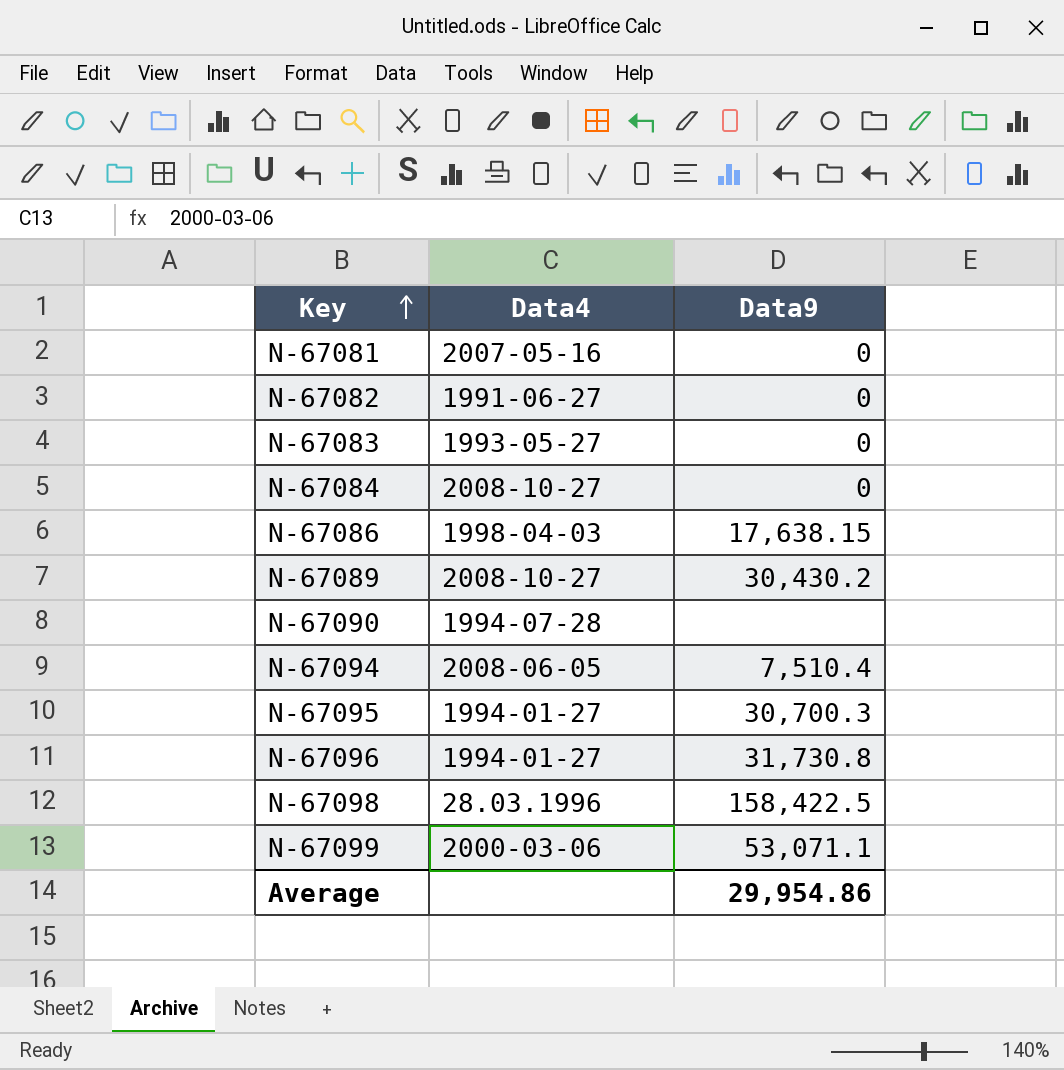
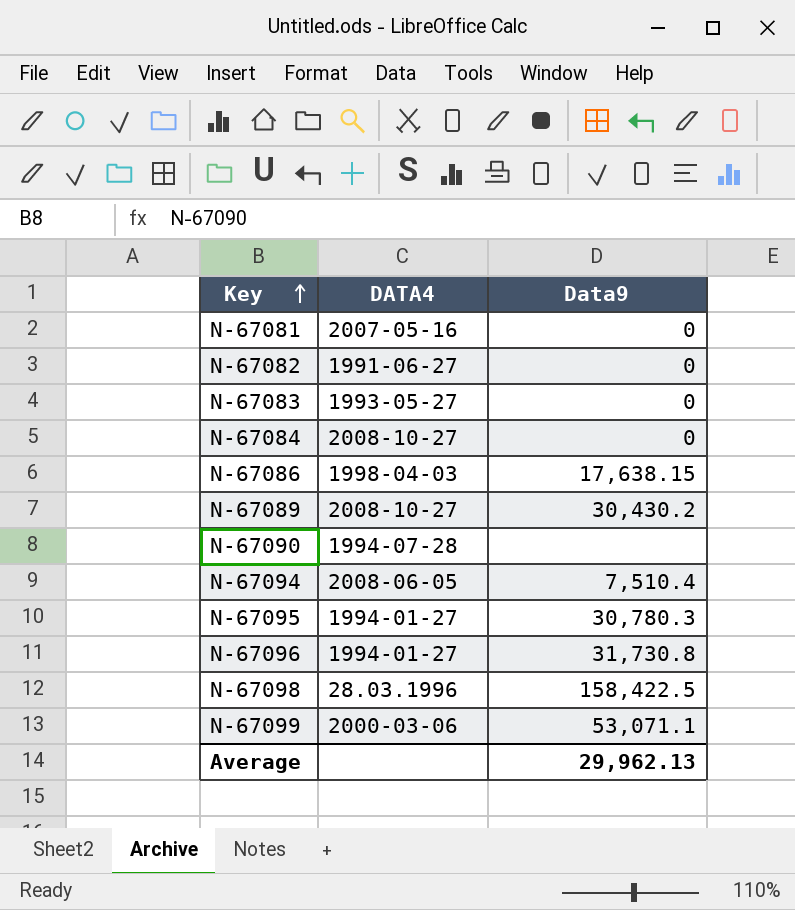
column name: Data4 -> DATA4
N-67095 | Data9: 30,700.3 -> 30,780.3
Average | Data9: 29,954.86 -> 29,962.13

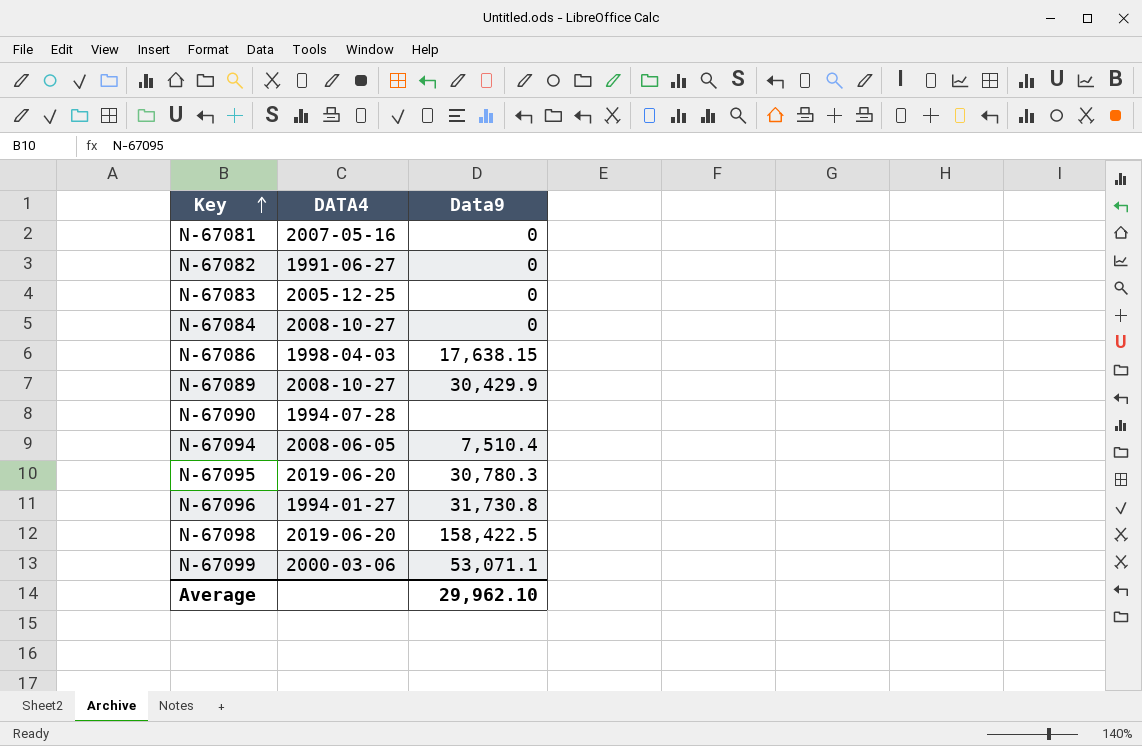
N-67083 | DATA4: 1993-05-27 -> 2005-12-25
N-67089 | Data9: 30,430.2 -> 30,429.9
N-67095 | DATA4: 1994-01-27 -> 2019-06-20
N-67098 | DATA4: 28.03.1996 -> 2019-06-20
Average | Data9: 29,962.13 -> 29,962.10

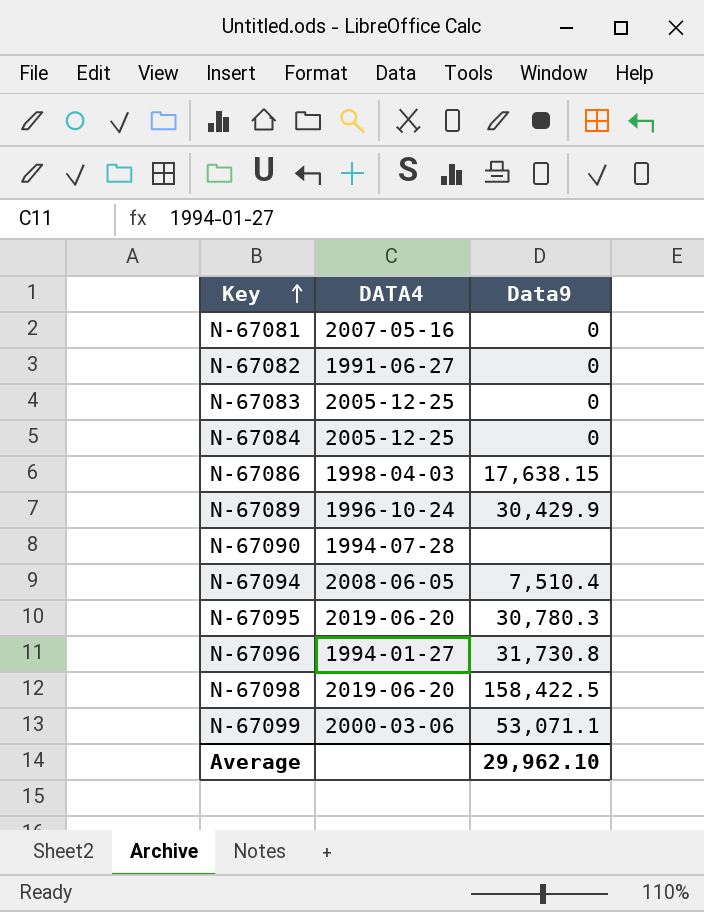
N-67084 | DATA4: 2008-10-27 -> 2005-12-25
N-67089 | DATA4: 2008-10-27 -> 1996-10-24

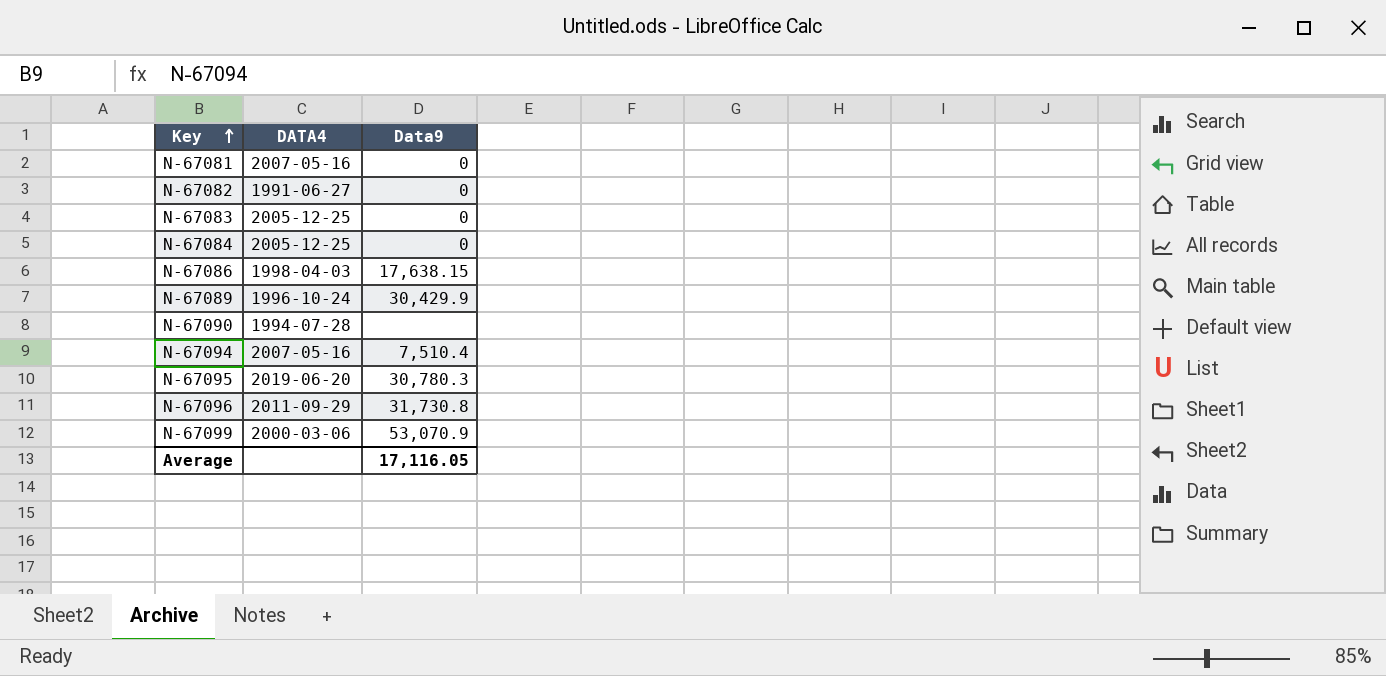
row N-67098: 2019-06-20 | 158,422.5 -> none
N-67094 | DATA4: 2008-06-05 -> 2007-05-16
N-67096 | DATA4: 1994-01-27 -> 2011-09-29
N-67099 | Data9: 53,071.1 -> 53,070.9
Average | Data9: 29,962.10 -> 17,116.05

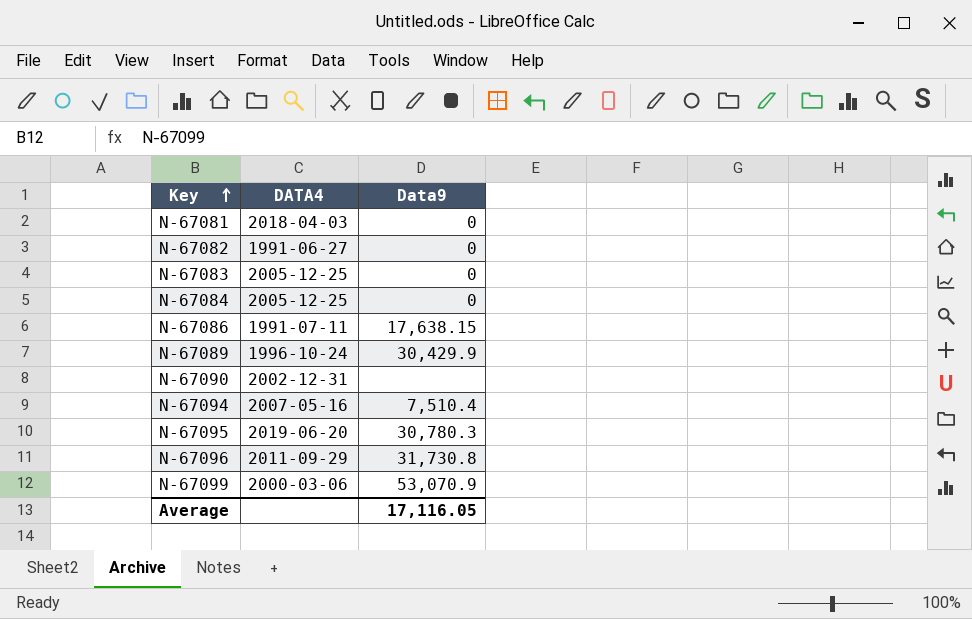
N-67081 | DATA4: 2007-05-16 -> 2018-04-03
N-67086 | DATA4: 1998-04-03 -> 1991-07-11
N-67090 | DATA4: 1994-07-28 -> 2002-12-31

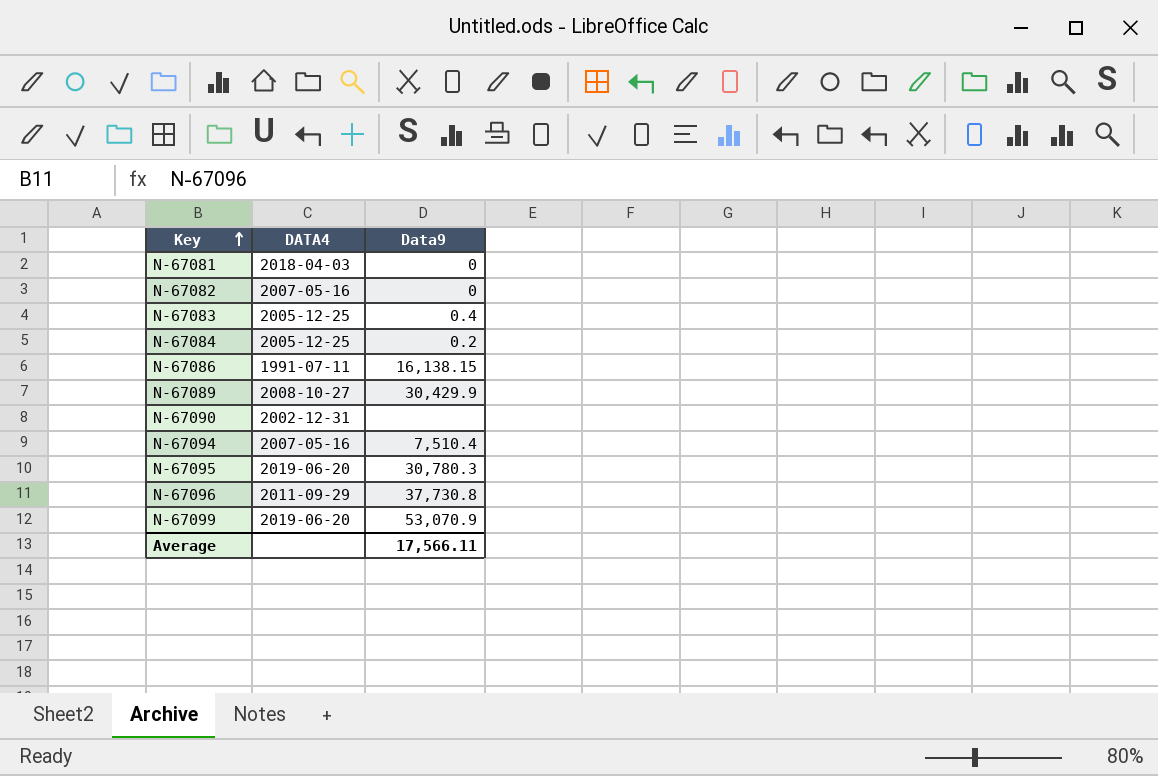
N-67082 | DATA4: 1991-06-27 -> 2007-05-16
N-67083 | Data9: 0 -> 0.4
N-67084 | Data9: 0 -> 0.2
N-67086 | Data9: 17,638.15 -> 16,138.15
N-67089 | DATA4: 1996-10-24 -> 2008-10-27
N-67096 | Data9: 31,730.8 -> 37,730.8
N-67099 | DATA4: 2000-03-06 -> 2019-06-20
Average | Data9: 17,116.05 -> 17,566.11

